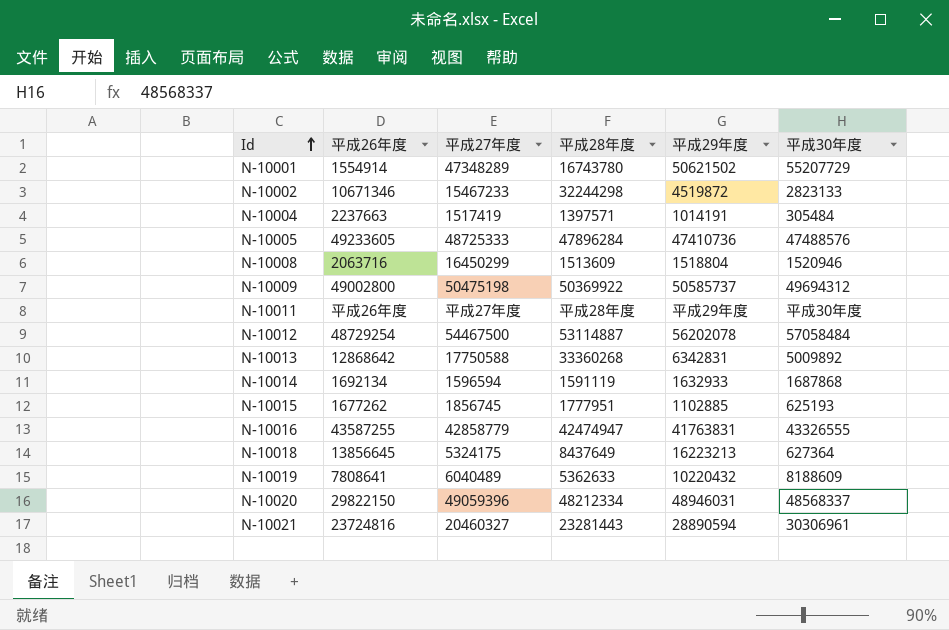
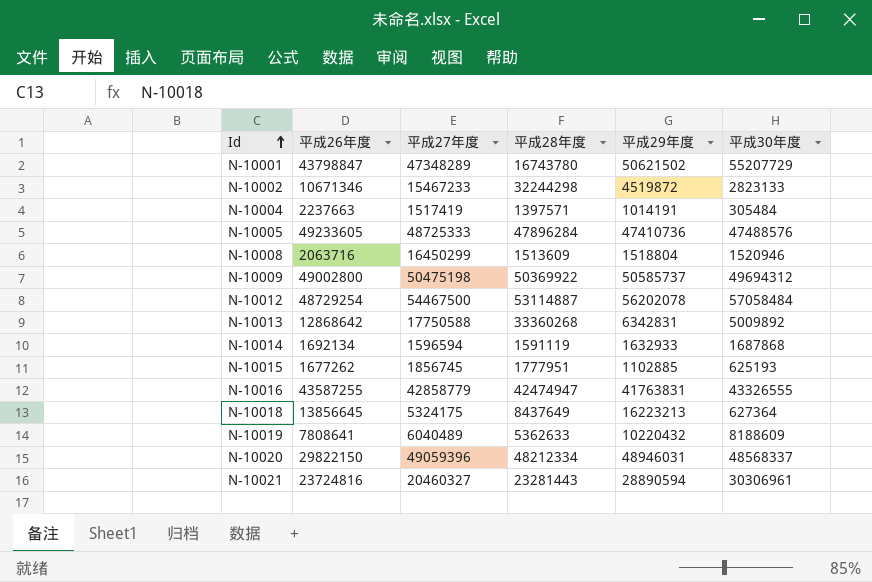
row N-10011: 平成26年度 | 平成27年度 | 平成28年度 | 平成29年度 | 平成30年度 -> none
N-10001 | 平成26年度: 1554914 -> 43798847

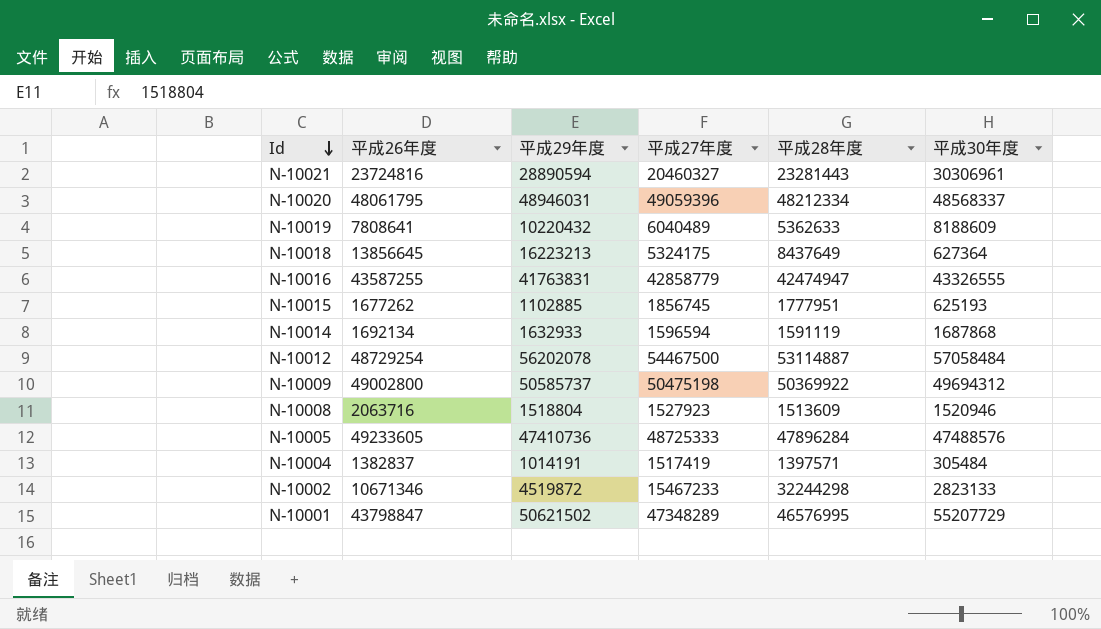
row order: Id ascending -> Id descending
column 平成29年度 | position: 5 -> 3
row N-10013: 12868642 | 17750588 | 33360268 | 6342831 | 5009892 -> none
N-10020 | 平成26年度: 29822150 -> 48061795
N-10008 | 平成27年度: 16450299 -> 1527923
N-10004 | 平成26年度: 2237663 -> 1382837
N-10001 | 平成28年度: 16743780 -> 46576995

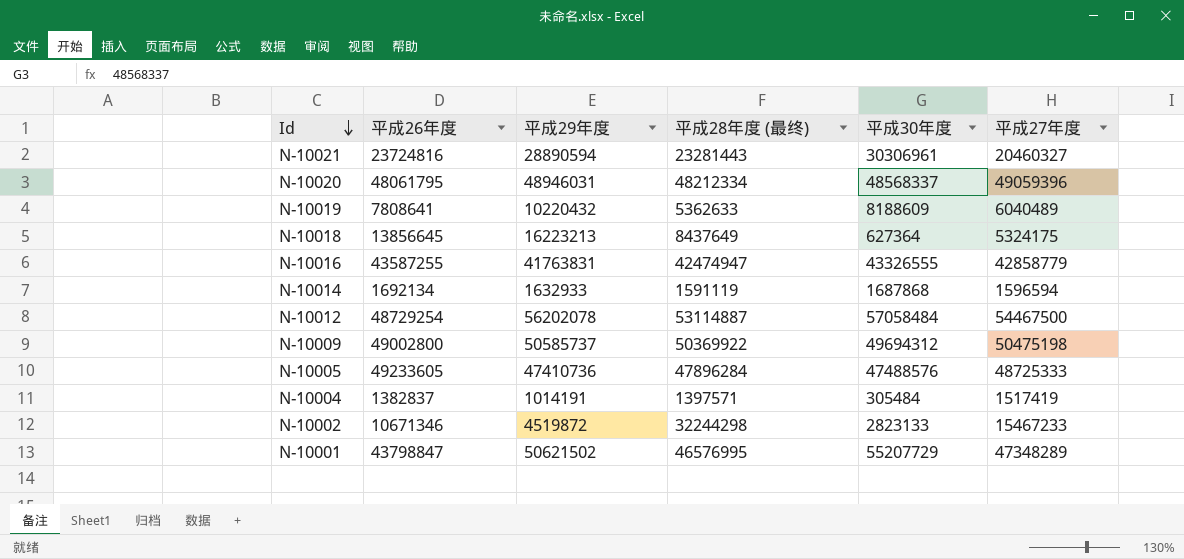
column name: 平成28年度 -> 平成28年度 (最终)
column 平成27年度 | position: 4 -> 6
row N-10015: 1677262 | 1102885 | 1856745 | 1777951 | 625193 -> none
row N-10008: 2063716 | 1518804 | 1527923 | 1513609 | 1520946 -> none

